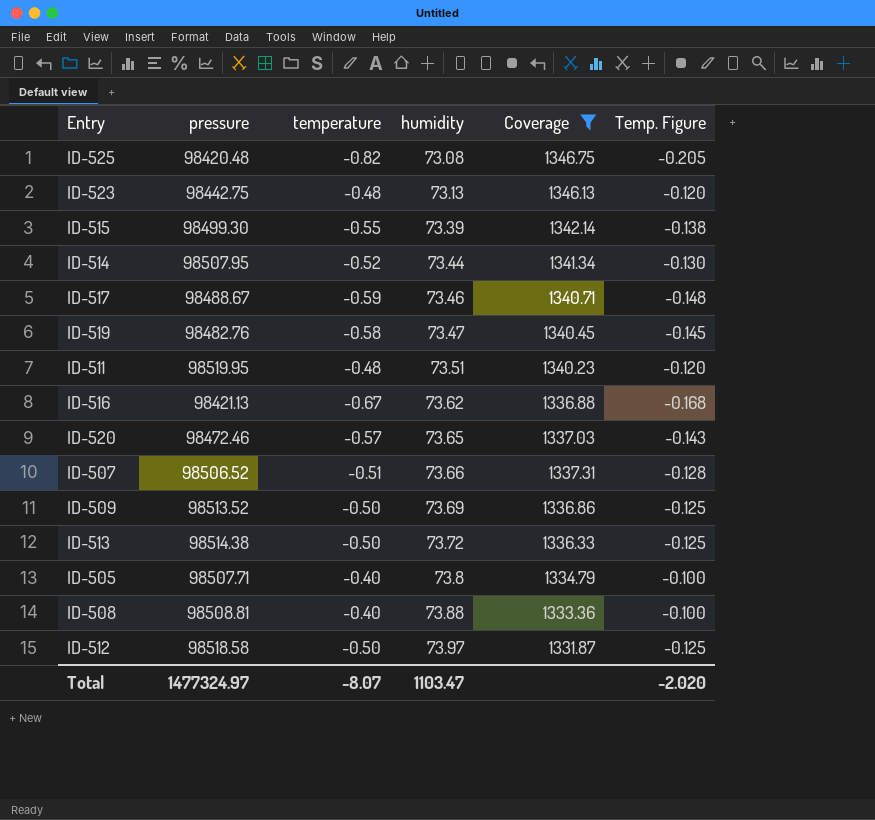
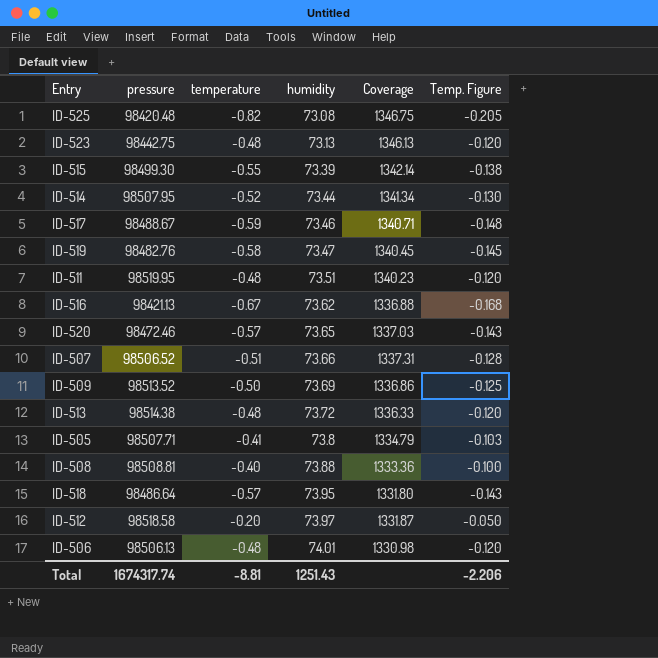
filter: Coverage >= 1331.87 -> none
ID-513 | temperature: -0.50 -> -0.48
ID-513 | Temp. Figure: -0.125 -> -0.120
ID-505 | temperature: -0.40 -> -0.41
ID-505 | Temp. Figure: -0.100 -> -0.103
ID-512 | temperature: -0.50 -> -0.20
ID-512 | Temp. Figure: -0.125 -> -0.050
Total | pressure: 1477324.97 -> 1674317.74
Total | temperature: -8.07 -> -8.81
Total | humidity: 1103.47 -> 1251.43
Total | Temp. Figure: -2.020 -> -2.206

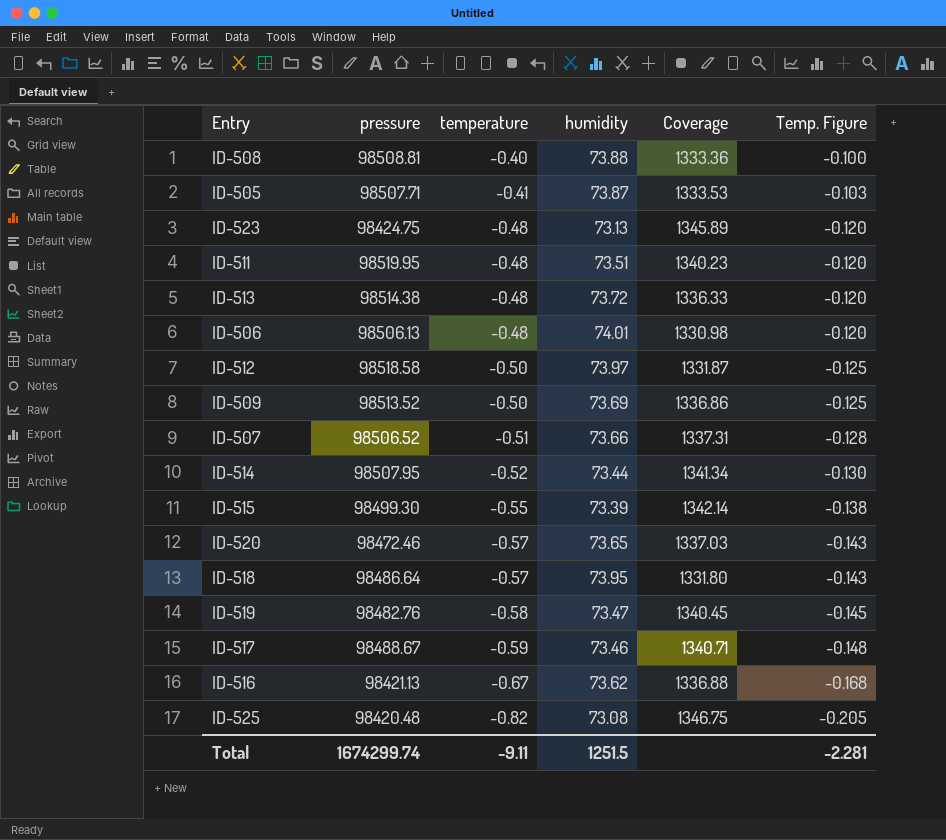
row order: humidity ascending -> temperature descending
ID-505 | humidity: 73.8 -> 73.87
ID-505 | Coverage: 1334.79 -> 1333.53
ID-523 | pressure: 98442.75 -> 98424.75
ID-523 | Coverage: 1346.13 -> 1345.89
ID-512 | temperature: -0.20 -> -0.50
ID-512 | Temp. Figure: -0.050 -> -0.125
Total | pressure: 1674317.74 -> 1674299.74
Total | temperature: -8.81 -> -9.11
Total | humidity: 1251.43 -> 1251.5
Total | Temp. Figure: -2.206 -> -2.281

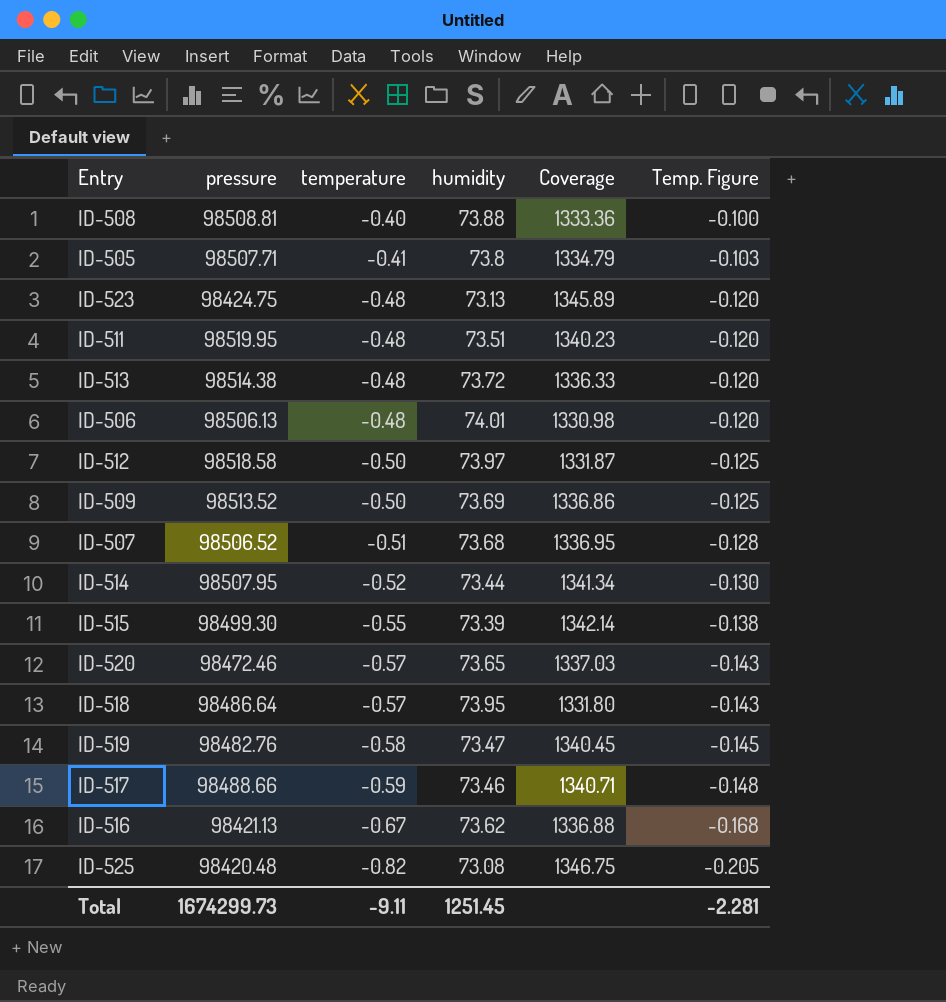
ID-505 | humidity: 73.87 -> 73.8
ID-505 | Coverage: 1333.53 -> 1334.79
ID-507 | humidity: 73.66 -> 73.68
ID-507 | Coverage: 1337.31 -> 1336.95
ID-517 | pressure: 98488.67 -> 98488.66
Total | pressure: 1674299.74 -> 1674299.73
Total | humidity: 1251.5 -> 1251.45

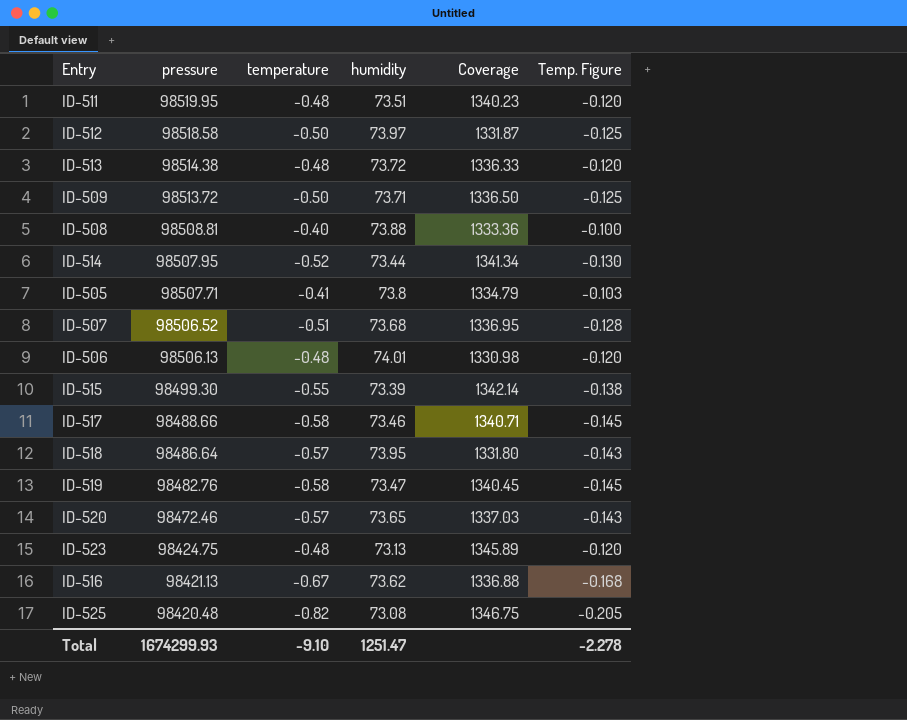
row order: temperature descending -> pressure descending
ID-509 | pressure: 98513.52 -> 98513.72
ID-509 | humidity: 73.69 -> 73.71
ID-509 | Coverage: 1336.86 -> 1336.50
ID-517 | temperature: -0.59 -> -0.58
ID-517 | Temp. Figure: -0.148 -> -0.145
Total | pressure: 1674299.73 -> 1674299.93
Total | temperature: -9.11 -> -9.10
Total | humidity: 1251.45 -> 1251.47
Total | Temp. Figure: -2.281 -> -2.278

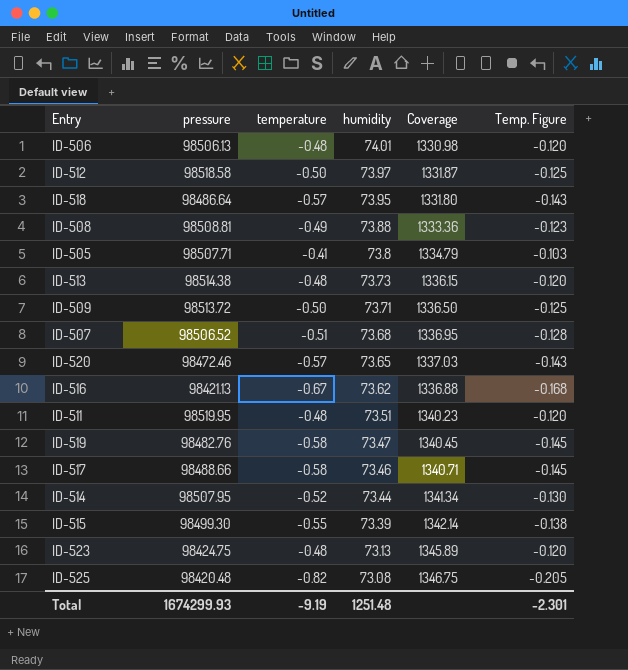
row order: pressure descending -> humidity descending
ID-508 | temperature: -0.40 -> -0.49
ID-508 | Temp. Figure: -0.100 -> -0.123
ID-513 | humidity: 73.72 -> 73.73
ID-513 | Coverage: 1336.33 -> 1336.15
Total | temperature: -9.10 -> -9.19
Total | humidity: 1251.47 -> 1251.48
Total | Temp. Figure: -2.278 -> -2.301

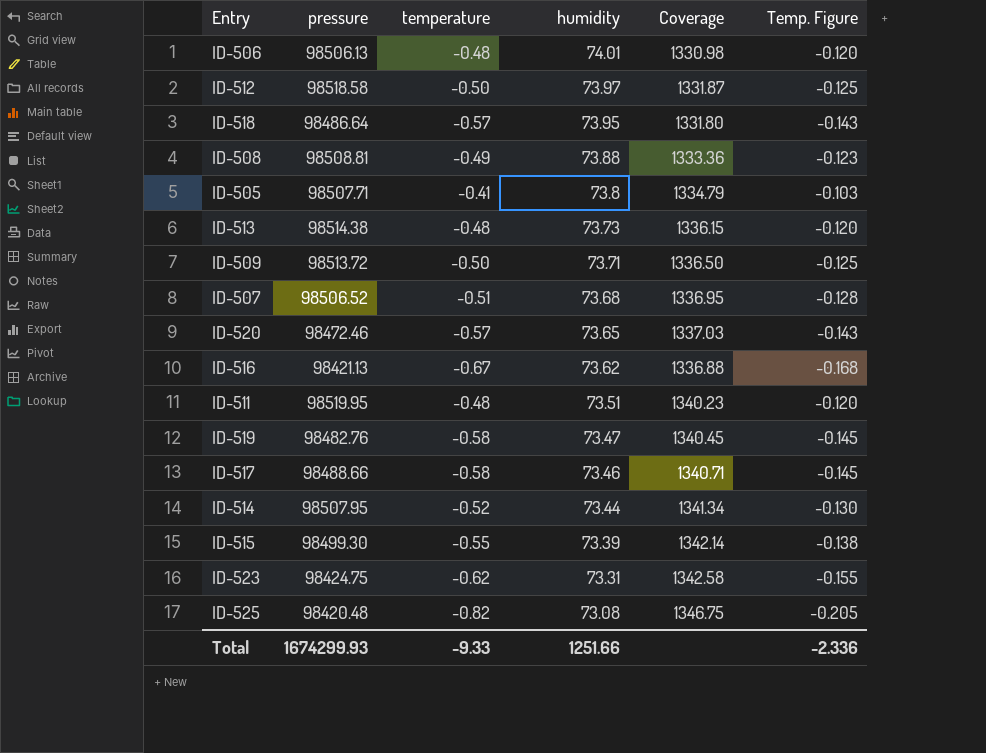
ID-523 | temperature: -0.48 -> -0.62
ID-523 | humidity: 73.13 -> 73.31
ID-523 | Coverage: 1345.89 -> 1342.58
ID-523 | Temp. Figure: -0.120 -> -0.155
Total | temperature: -9.19 -> -9.33
Total | humidity: 1251.48 -> 1251.66
Total | Temp. Figure: -2.301 -> -2.336

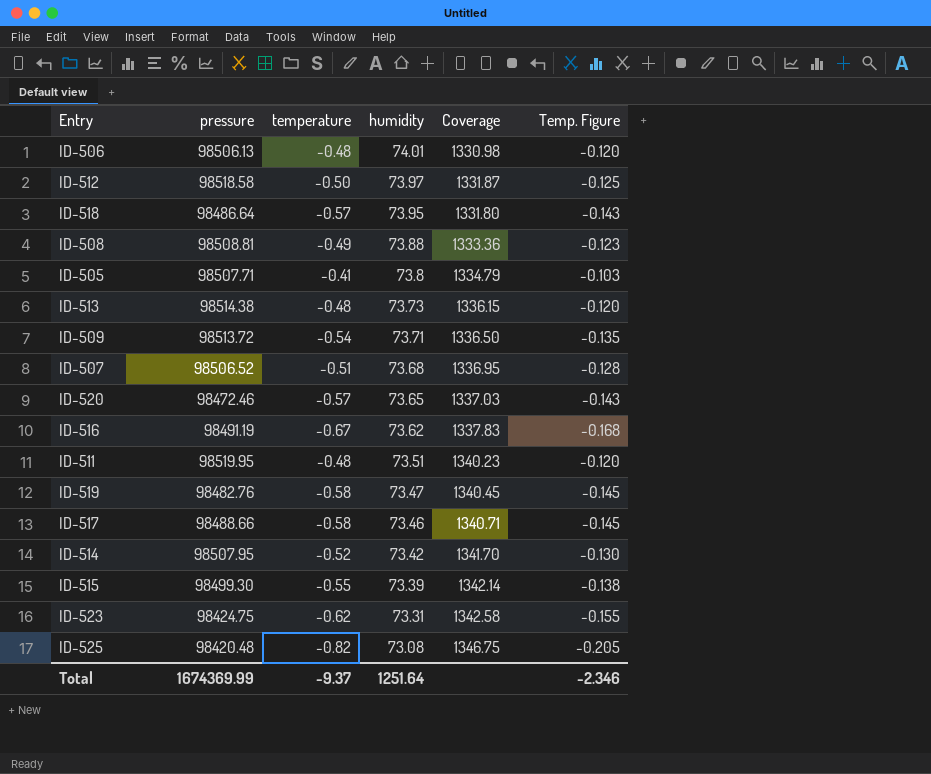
ID-509 | temperature: -0.50 -> -0.54
ID-509 | Temp. Figure: -0.125 -> -0.135
ID-516 | pressure: 98421.13 -> 98491.19
ID-516 | Coverage: 1336.88 -> 1337.83
ID-514 | humidity: 73.44 -> 73.42
ID-514 | Coverage: 1341.34 -> 1341.70
Total | pressure: 1674299.93 -> 1674369.99
Total | temperature: -9.33 -> -9.37
Total | humidity: 1251.66 -> 1251.64
Total | Temp. Figure: -2.336 -> -2.346

